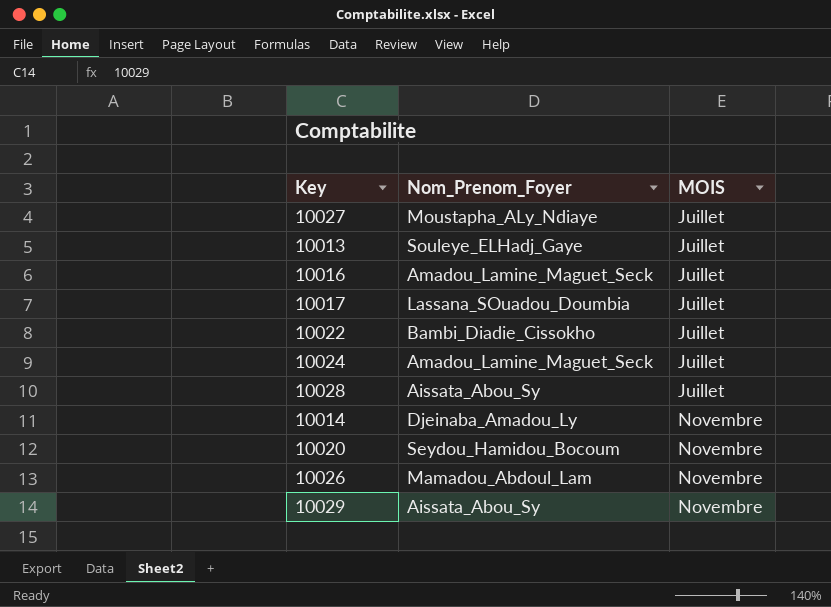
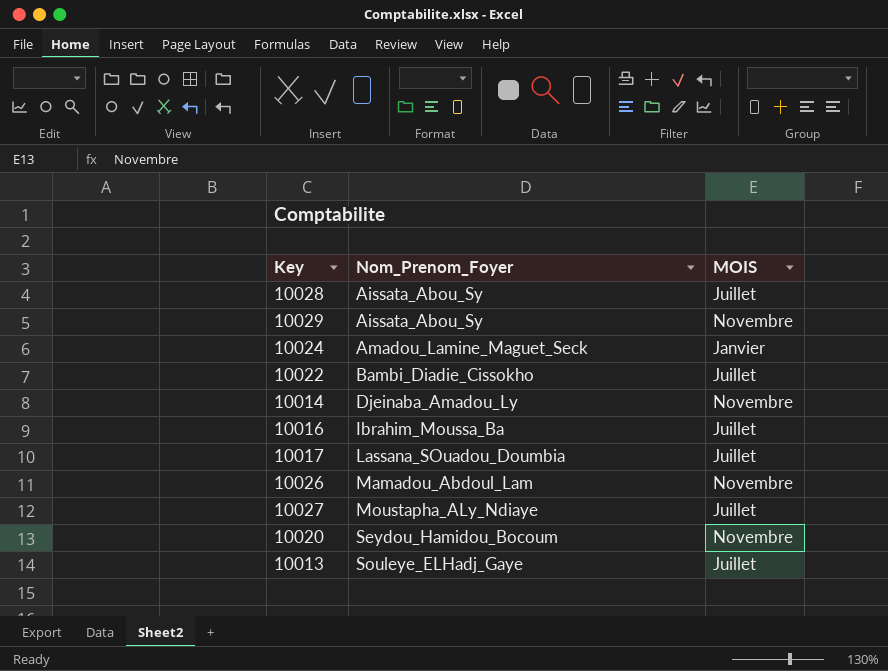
row order: MOIS ascending -> Nom_Prenom_Foyer ascending
10024 | MOIS: Juillet -> Janvier
10016 | Nom_Prenom_Foyer: Amadou_Lamine_Maguet_Seck -> Ibrahim_Moussa_Ba

